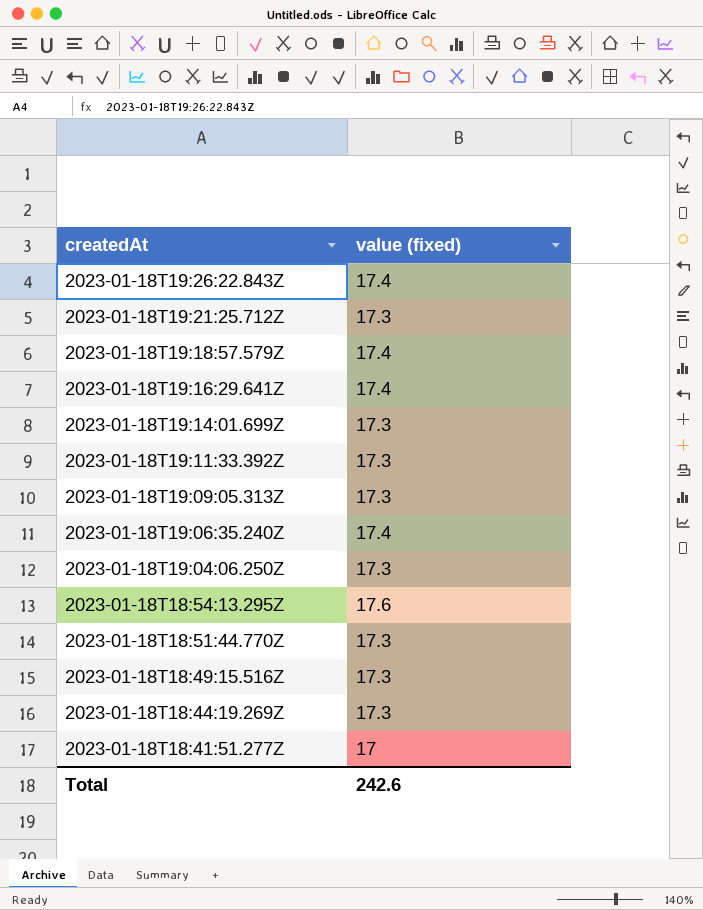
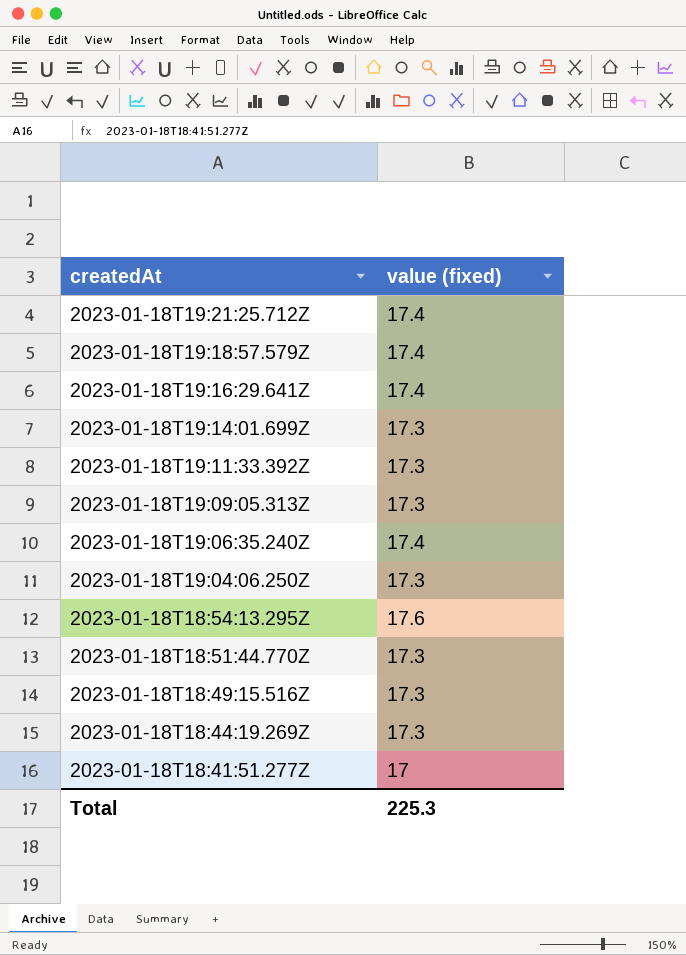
row 2023-01-18T19:26:22.843Z: 17.4 -> none
2023-01-18T19:21:25.712Z | value (fixed): 17.3 -> 17.4
Total | value (fixed): 242.6 -> 225.3

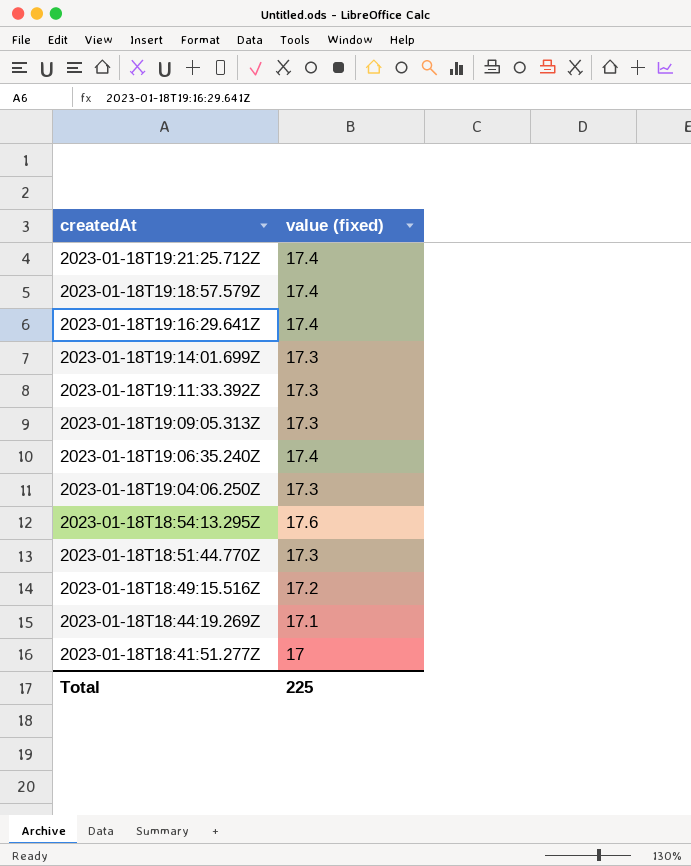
2023-01-18T18:49:15.516Z | value (fixed): 17.3 -> 17.2
2023-01-18T18:44:19.269Z | value (fixed): 17.3 -> 17.1
Total | value (fixed): 225.3 -> 225

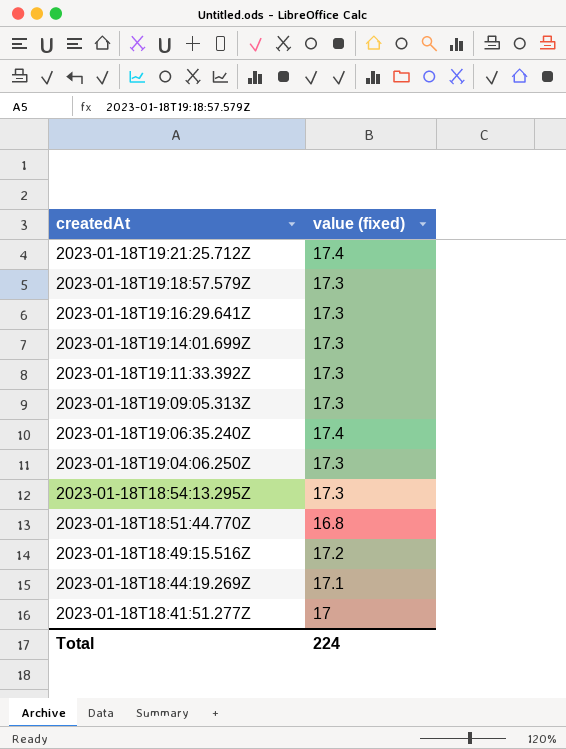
2023-01-18T19:18:57.579Z | value (fixed): 17.4 -> 17.3
2023-01-18T19:16:29.641Z | value (fixed): 17.4 -> 17.3
2023-01-18T18:54:13.295Z | value (fixed): 17.6 -> 17.3
2023-01-18T18:51:44.770Z | value (fixed): 17.3 -> 16.8
Total | value (fixed): 225 -> 224

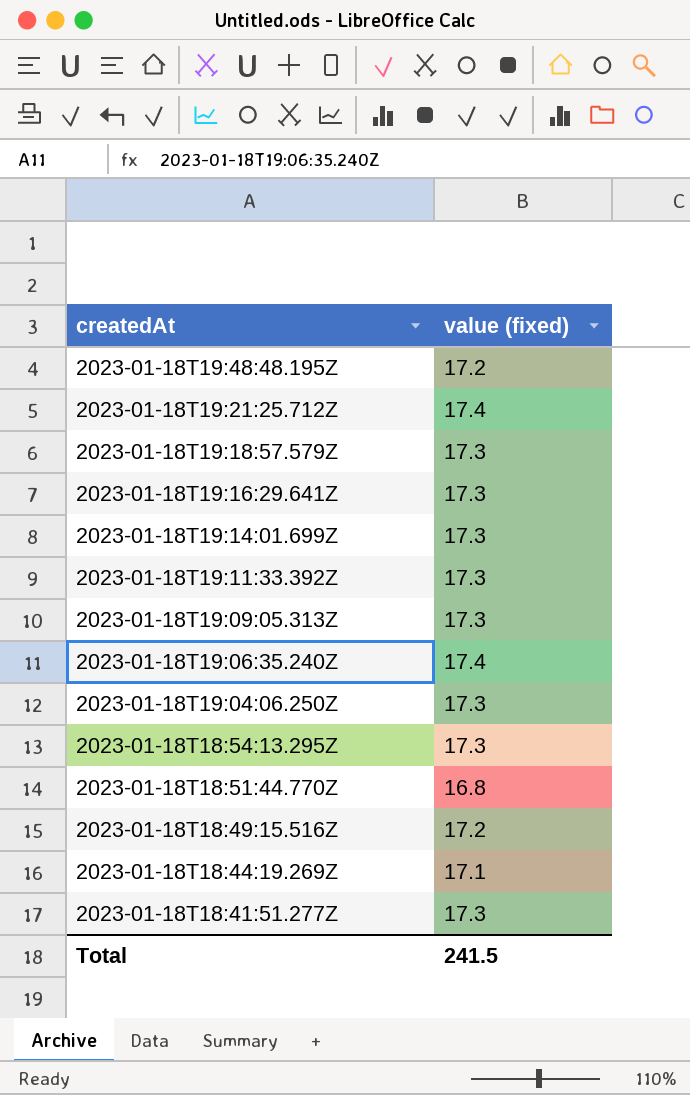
row 2023-01-18T19:48:48.195Z: none -> 17.2
2023-01-18T18:41:51.277Z | value (fixed): 17 -> 17.3
Total | value (fixed): 224 -> 241.5

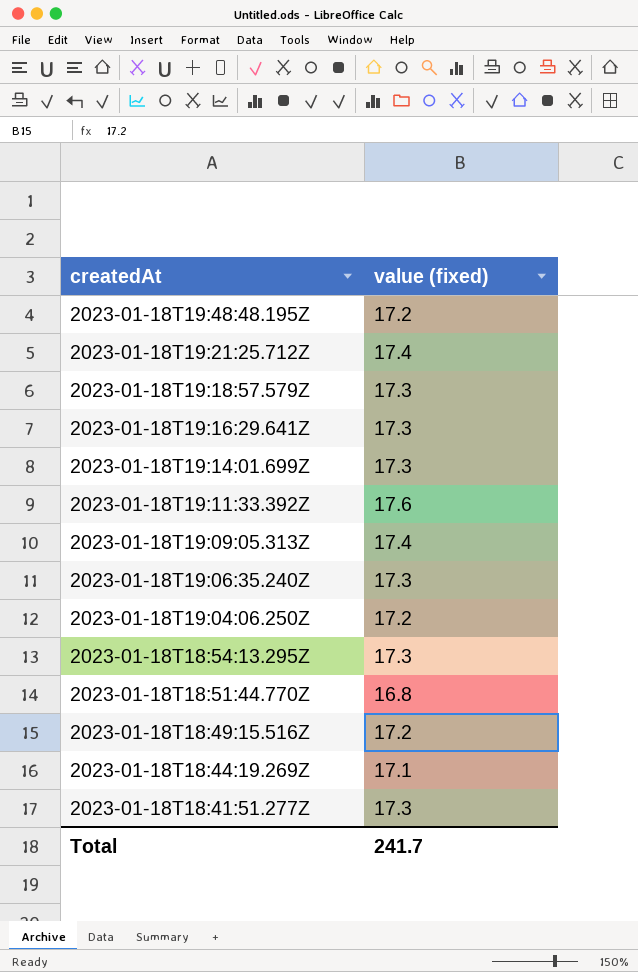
2023-01-18T19:11:33.392Z | value (fixed): 17.3 -> 17.6
2023-01-18T19:09:05.313Z | value (fixed): 17.3 -> 17.4
2023-01-18T19:06:35.240Z | value (fixed): 17.4 -> 17.3
2023-01-18T19:04:06.250Z | value (fixed): 17.3 -> 17.2
Total | value (fixed): 241.5 -> 241.7

